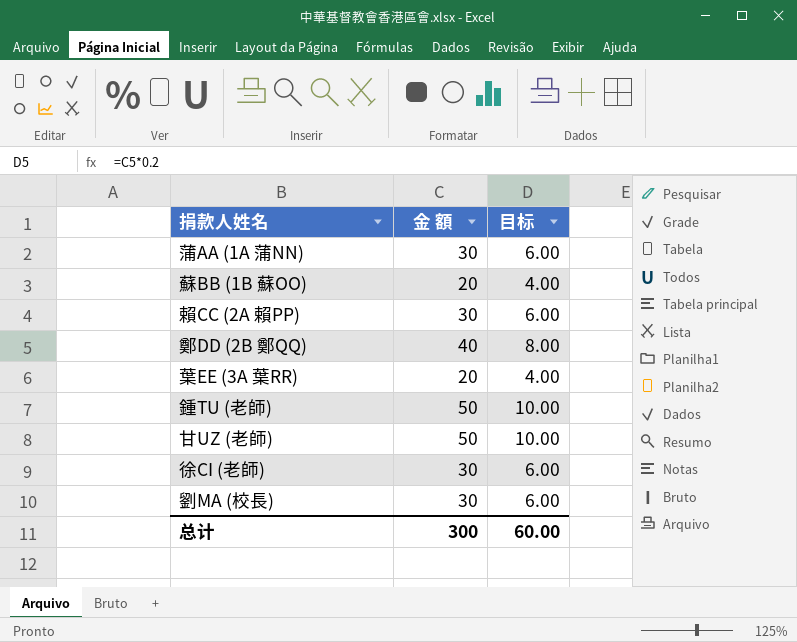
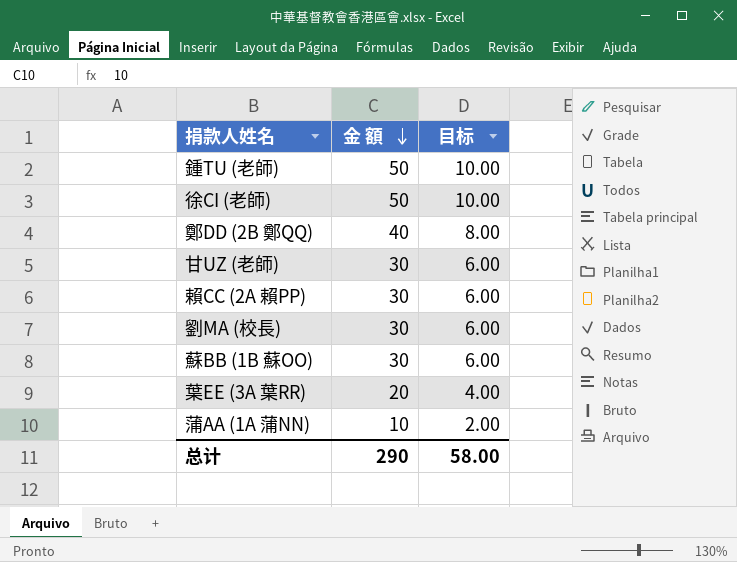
row order: none -> 金 額 descending
徐CI (老師) | 金 額: 30 -> 50
徐CI (老師) | 目标: 6.00 -> 10.00
甘UZ (老師) | 金 額: 50 -> 30
甘UZ (老師) | 目标: 10.00 -> 6.00
蘇BB (1B 蘇OO) | 金 額: 20 -> 30
蘇BB (1B 蘇OO) | 目标: 4.00 -> 6.00
蒲AA (1A 蒲NN) | 金 額: 30 -> 10
蒲AA (1A 蒲NN) | 目标: 6.00 -> 2.00
总计 | 金 額: 300 -> 290
总计 | 目标: 60.00 -> 58.00

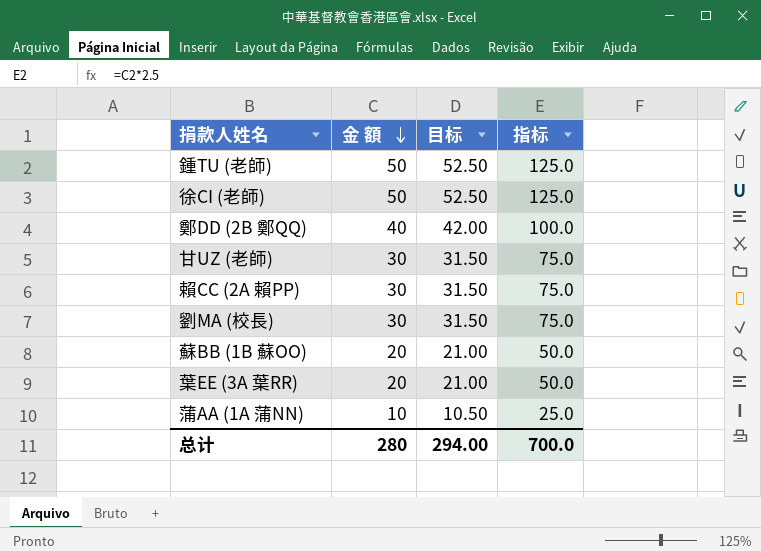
column 目标 | formula: [金 額] * 0.2 -> [金 額] * 1.05
column 指标 | formula: none -> [金 額] * 2.5
蘇BB (1B 蘇OO) | 金 額: 30 -> 20
总计 | 金 額: 290 -> 280
总计 | 目标: 58.00 -> 294.00

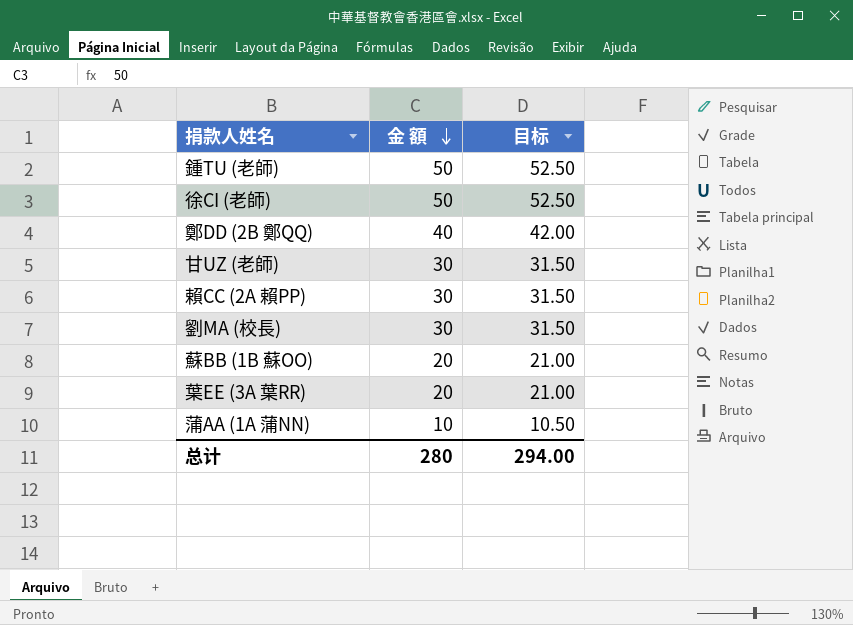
column 指标 | formula: [金 額] * 2.5 -> none

